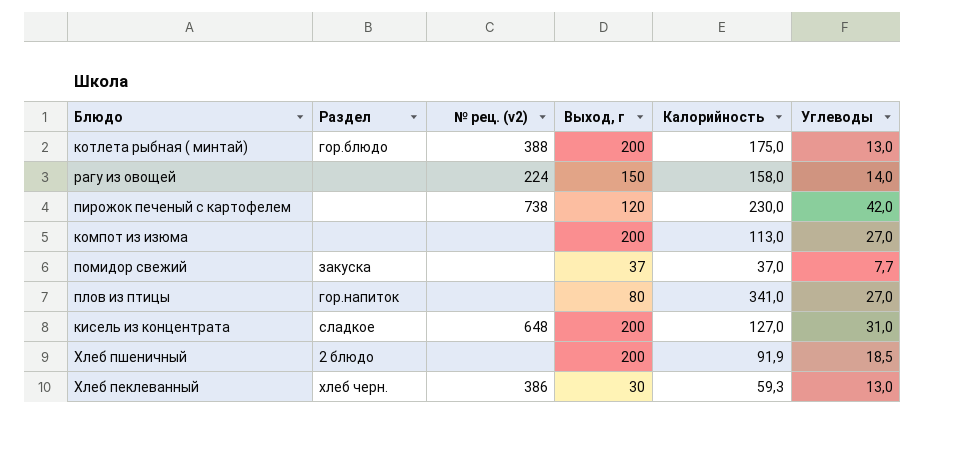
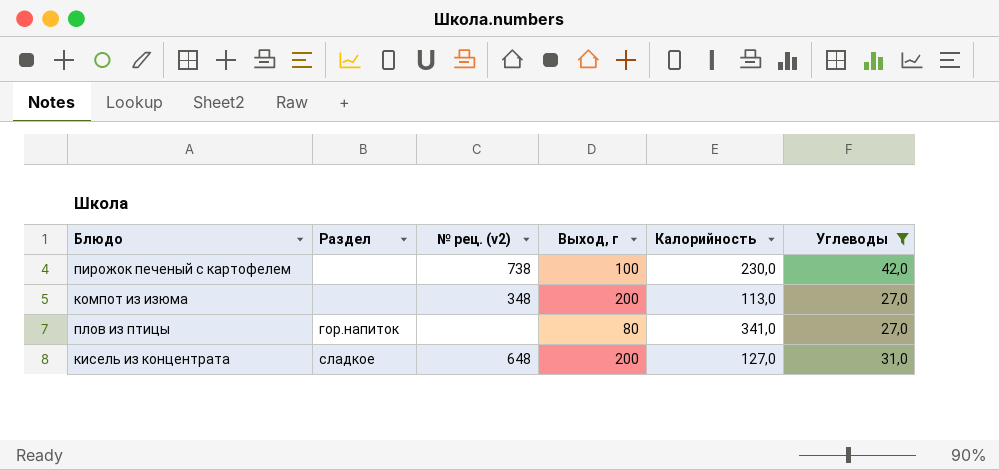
filter: none -> Углеводы >= 27,0
пирожок печеный с картофелем | Выход, г: 120 -> 100
компот из изюма | № рец. (v2): none -> 348

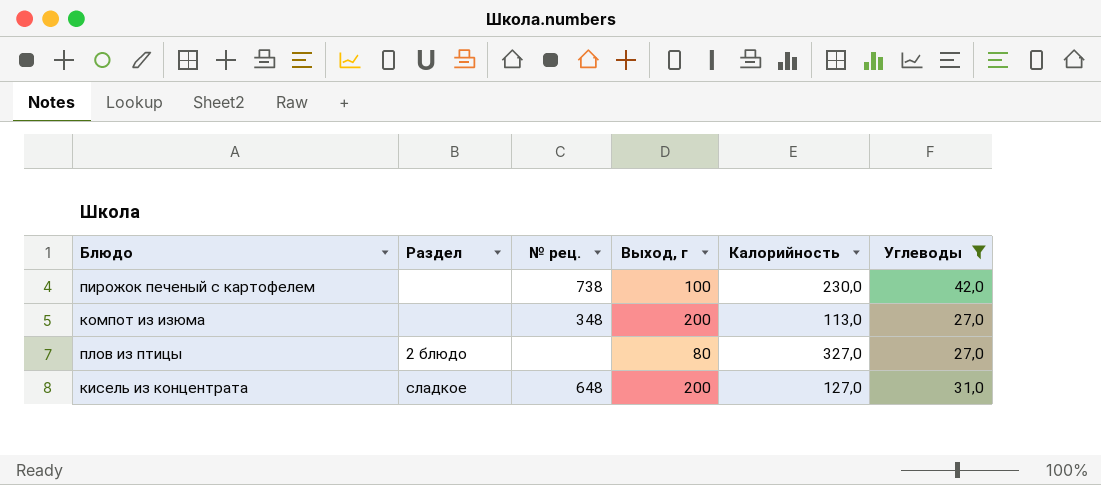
column name: № рец. (v2) -> № рец.
плов из птицы | Раздел: гор.напиток -> 2 блюдо
плов из птицы | Калорийность: 341,0 -> 327,0

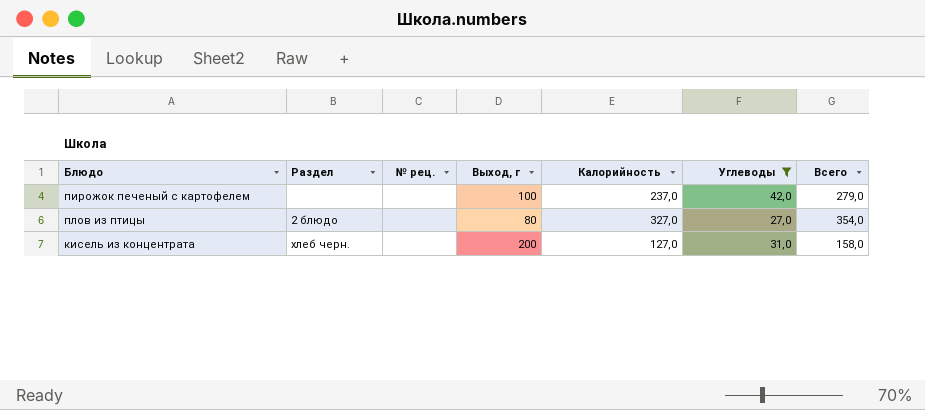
column Всего | formula: none -> [Калорийность] + [Углеводы]
row компот из изюма: none | 348 | 200 | 113,0 | 27,0 -> none
пирожок печеный с картофелем | № рец.: 738 -> none
пирожок печеный с картофелем | Калорийность: 230,0 -> 237,0
кисель из концентрата | Раздел: сладкое -> хлеб черн.
кисель из концентрата | № рец.: 648 -> none

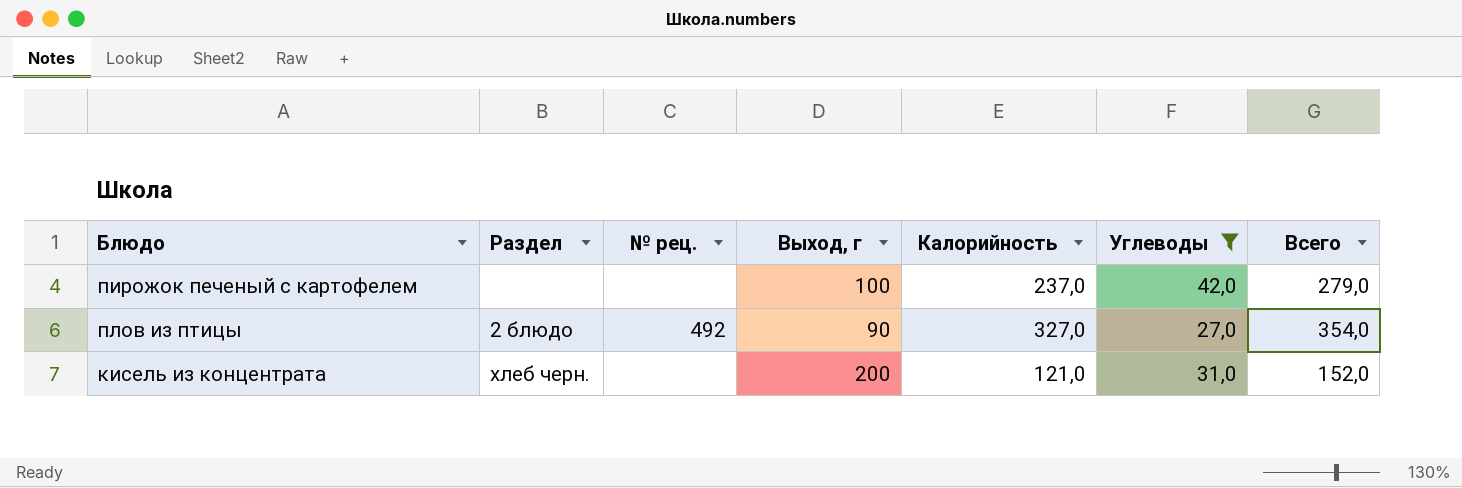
плов из птицы | № рец.: none -> 492
плов из птицы | Выход, г: 80 -> 90
кисель из концентрата | Калорийность: 127,0 -> 121,0
кисель из концентрата | Всего: 158,0 -> 152,0

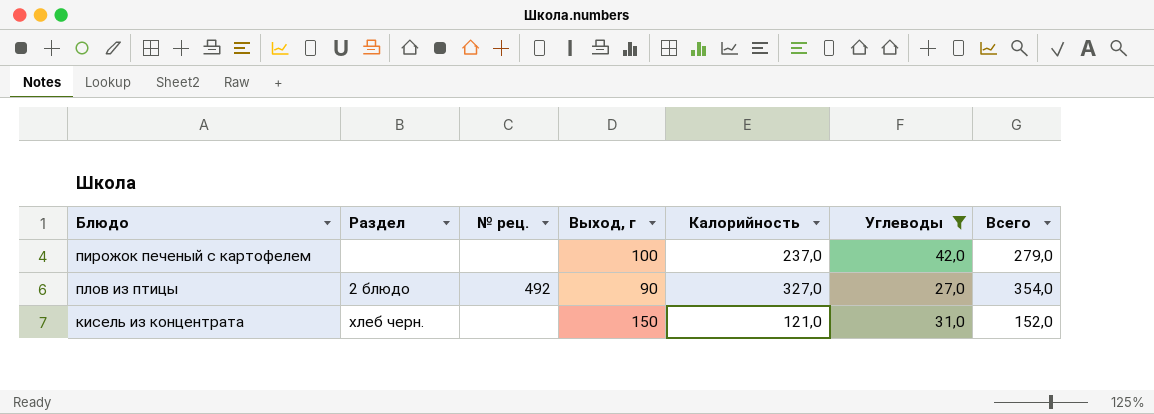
кисель из концентрата | Выход, г: 200 -> 150

